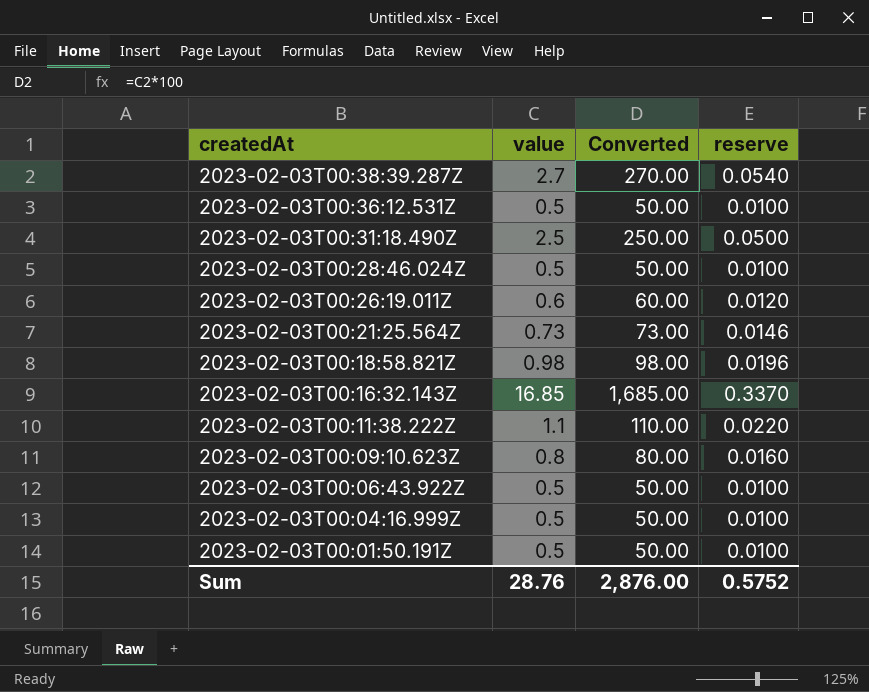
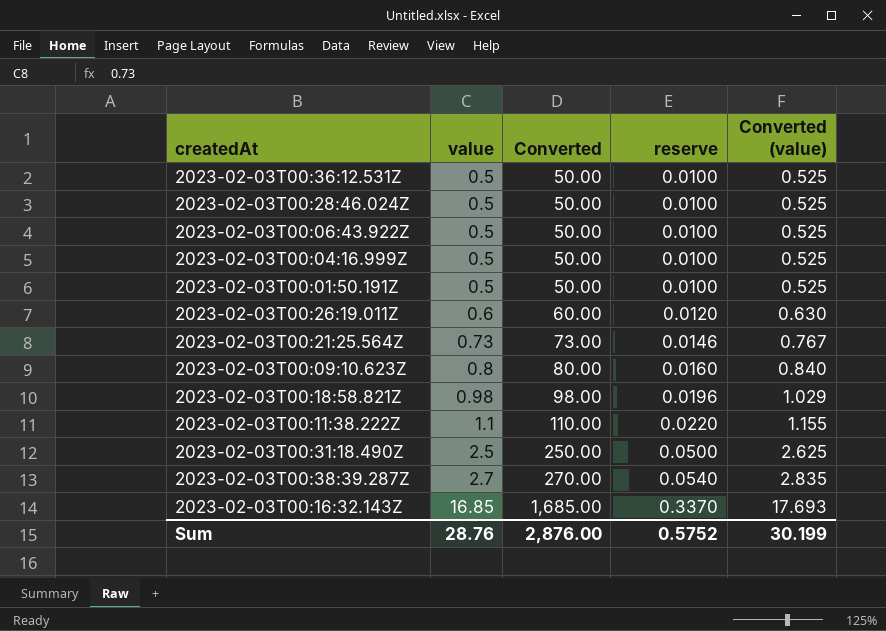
row order: createdAt descending -> value ascending
column Converted (value) | formula: none -> [value] * 1.05

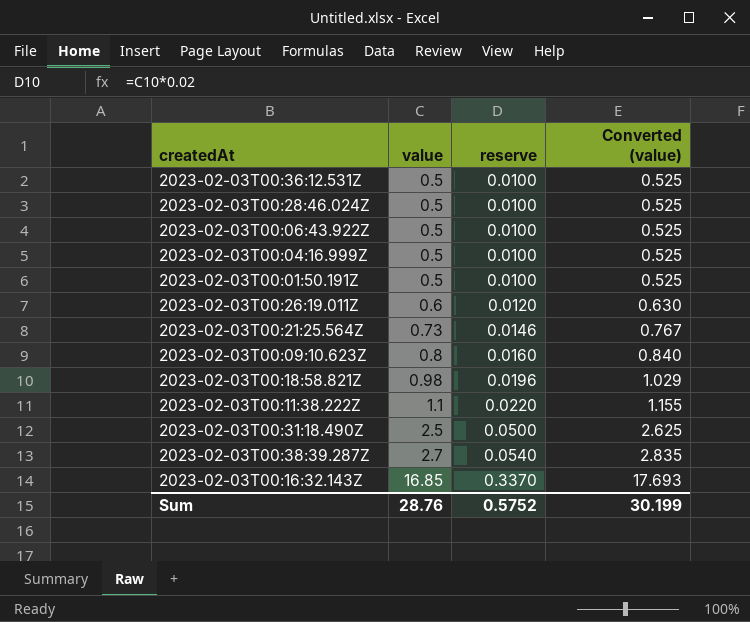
column Converted | formula: [value] * 100 -> none

